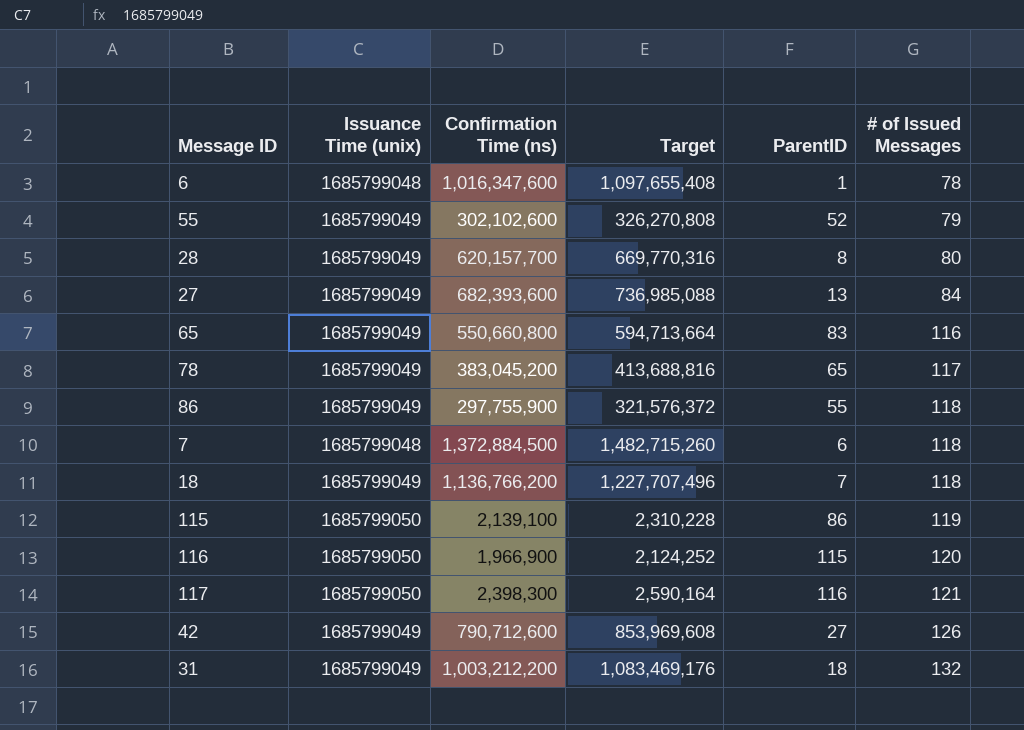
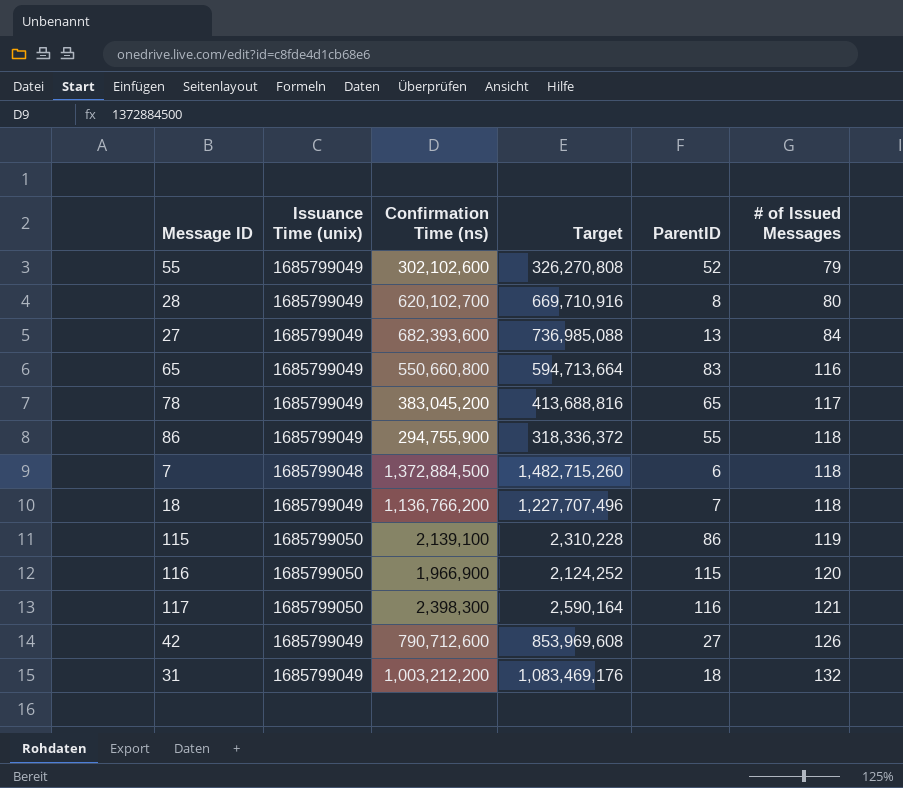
row 6: 1685799048 | 1,016,347,600 | 1,097,655,408 | 1 | 78 -> none
28 | Confirmation Time (ns): 620,157,700 -> 620,102,700
28 | Target: 669,770,316 -> 669,710,916
86 | Confirmation Time (ns): 297,755,900 -> 294,755,900
86 | Target: 321,576,372 -> 318,336,372

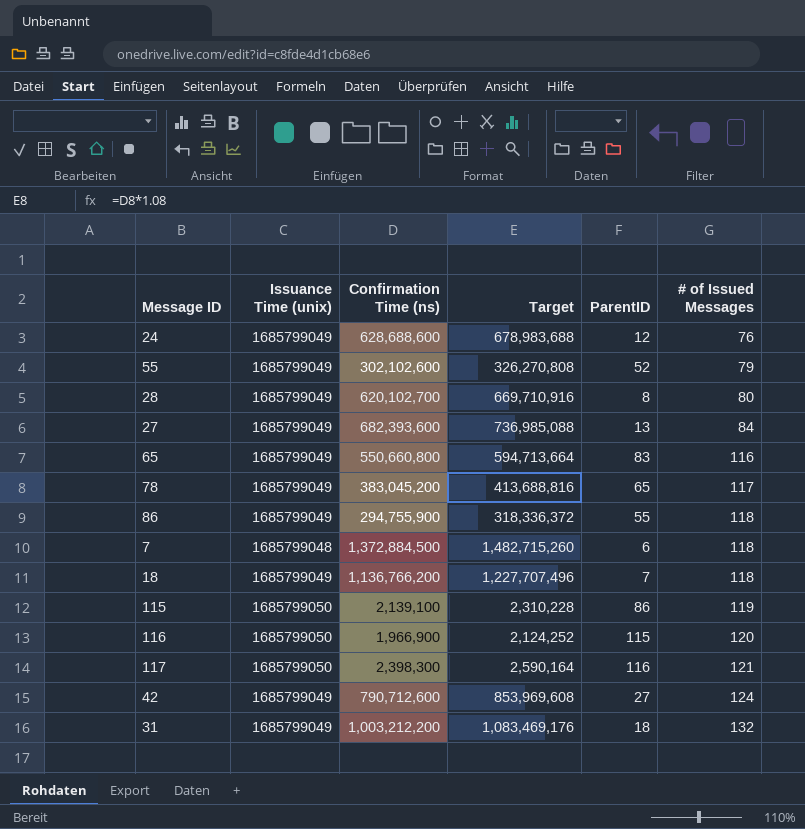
row 24: none -> 1685799049 | 628,688,600 | 678,983,688 | 12 | 76
42 | # of Issued Messages: 126 -> 124

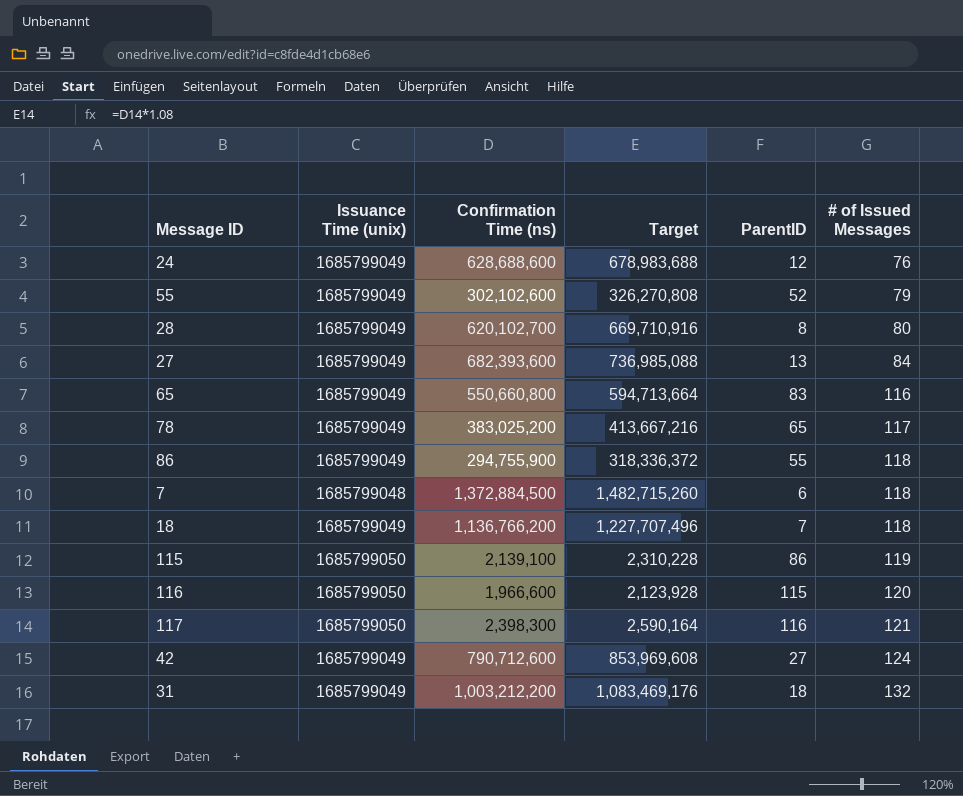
78 | Confirmation Time (ns): 383,045,200 -> 383,025,200
78 | Target: 413,688,816 -> 413,667,216
116 | Confirmation Time (ns): 1,966,900 -> 1,966,600
116 | Target: 2,124,252 -> 2,123,928

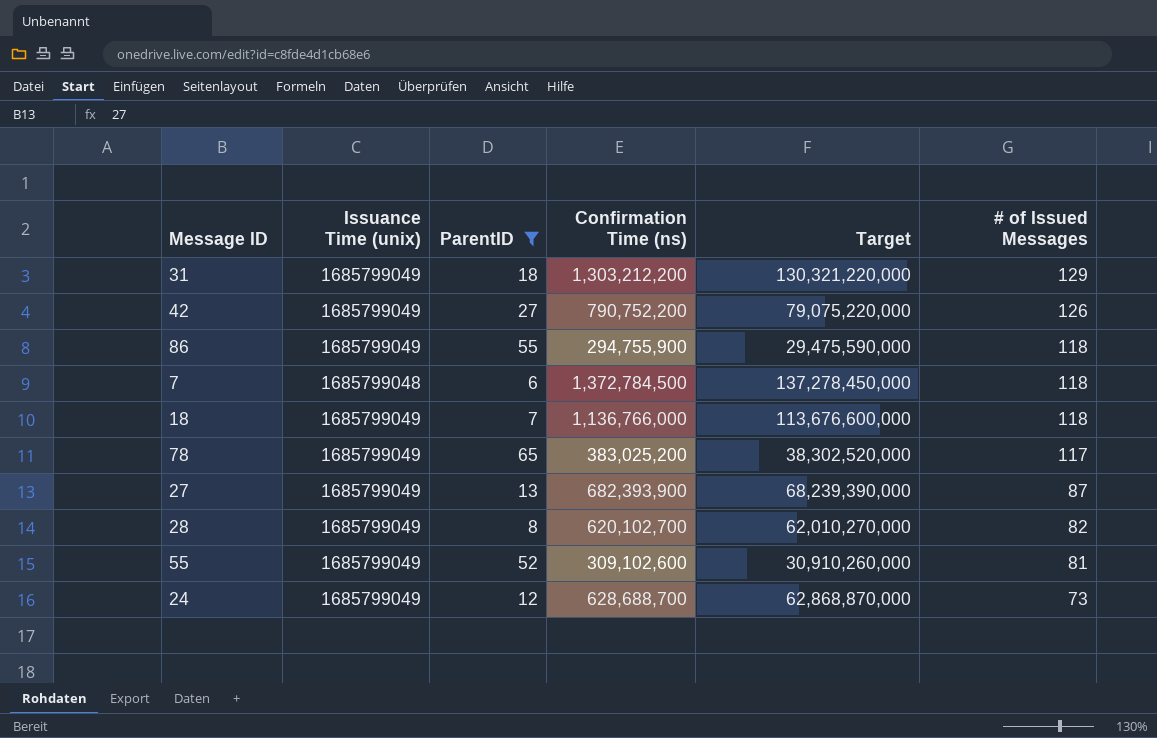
filter: none -> ParentID <= 65
row order: # of Issued Messages ascending -> # of Issued Messages descending
column ParentID | position: 5 -> 3
column Target | formula: [Confirmation Time (ns)] * 1.08 -> [Confirmation Time (ns)] * 100
31 | Confirmation Time (ns): 1,003,212,200 -> 1,303,212,200
31 | # of Issued Messages: 132 -> 129
42 | Confirmation Time (ns): 790,712,600 -> 790,752,200
42 | # of Issued Messages: 124 -> 126
7 | Confirmation Time (ns): 1,372,884,500 -> 1,372,784,500
18 | Confirmation Time (ns): 1,136,766,200 -> 1,136,766,000
27 | Confirmation Time (ns): 682,393,600 -> 682,393,900
27 | # of Issued Messages: 84 -> 87
28 | # of Issued Messages: 80 -> 82
55 | Confirmation Time (ns): 302,102,600 -> 309,102,600
55 | # of Issued Messages: 79 -> 81
24 | Confirmation Time (ns): 628,688,600 -> 628,688,700
24 | # of Issued Messages: 76 -> 73

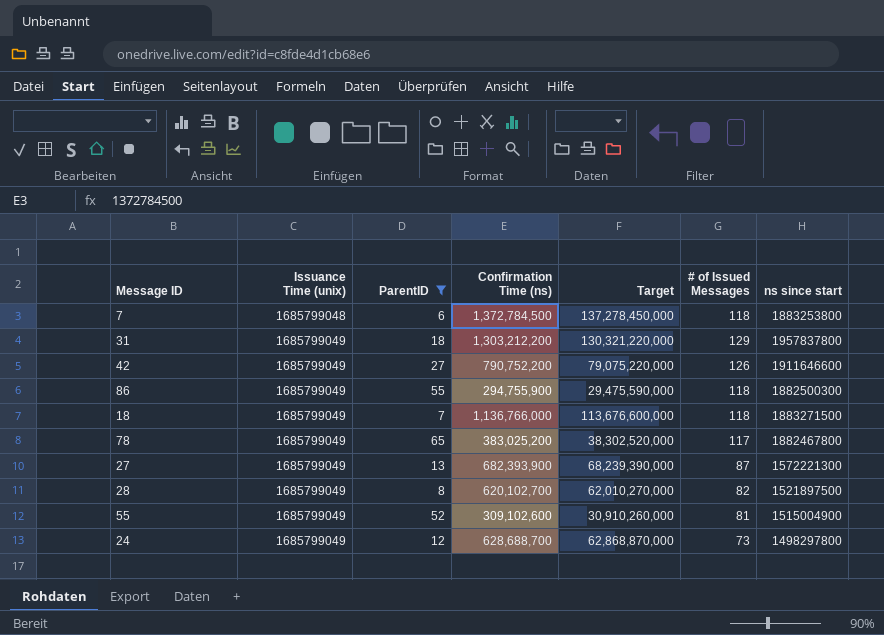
row order: # of Issued Messages descending -> Issuance Time (unix) ascending
column ns since start | position: none -> 7

